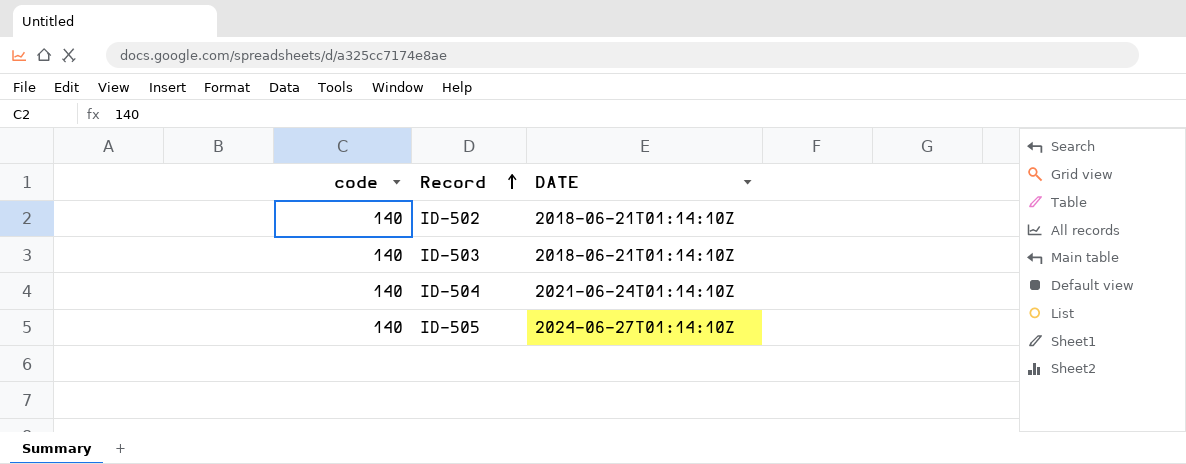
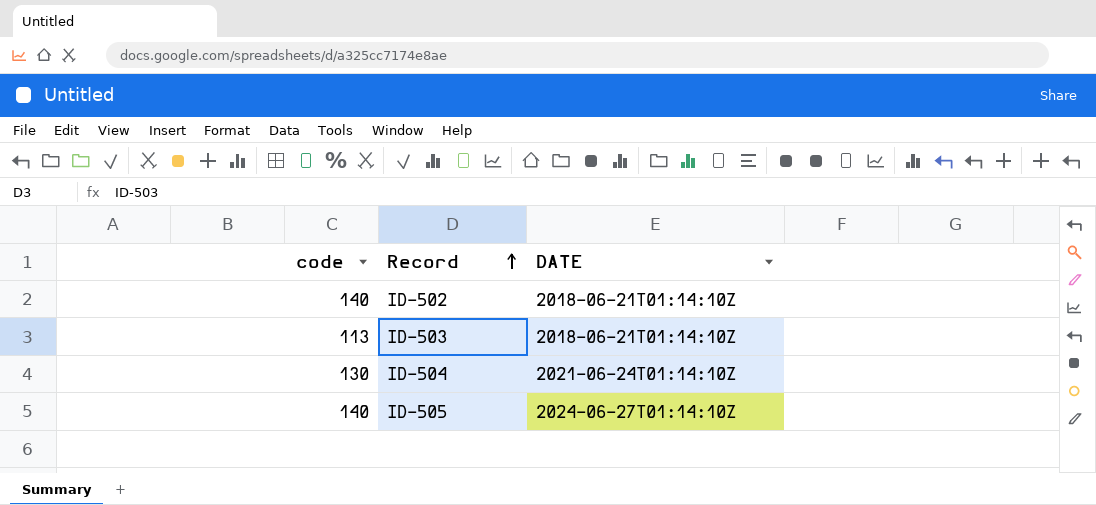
ID-503 | code: 140 -> 113
ID-504 | code: 140 -> 130

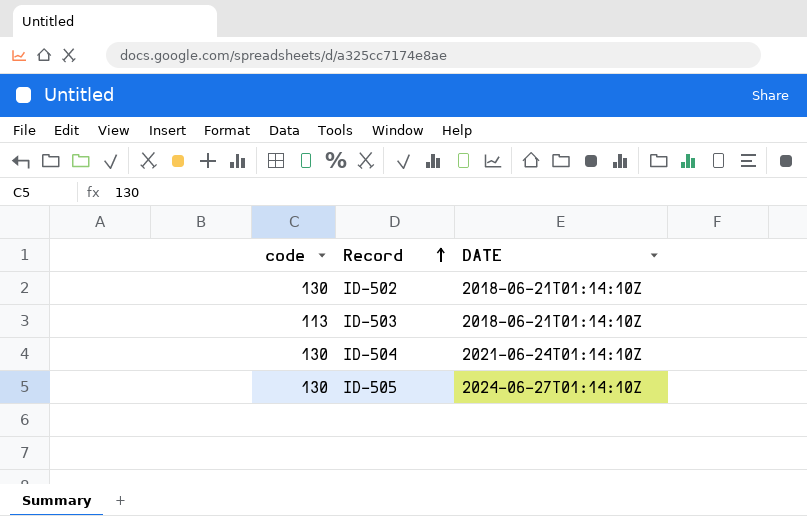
ID-502 | code: 140 -> 130
ID-505 | code: 140 -> 130

